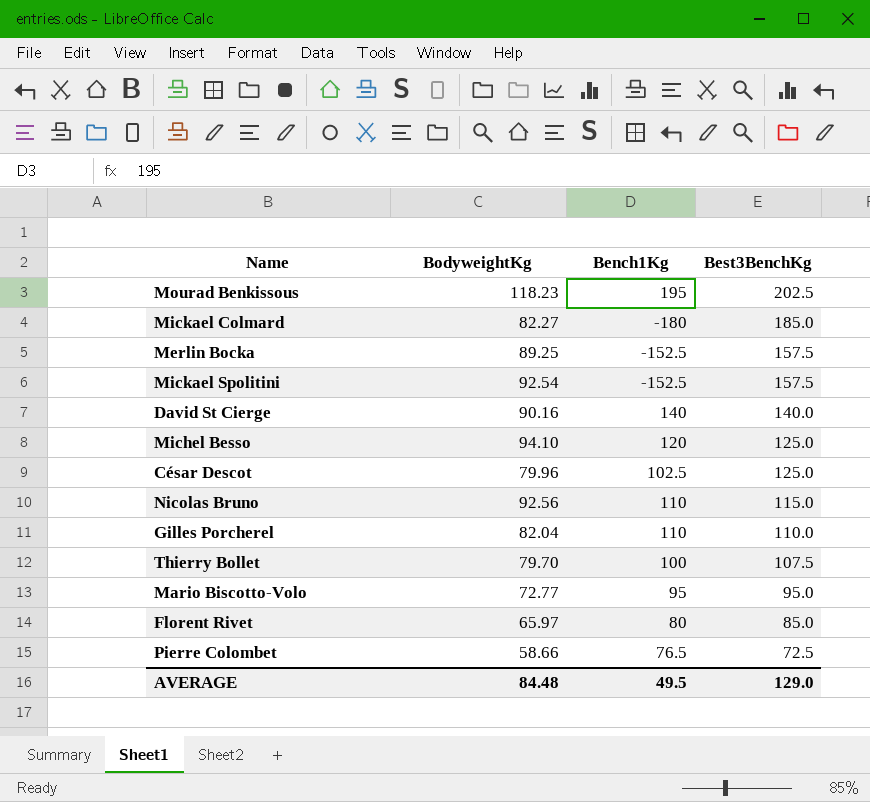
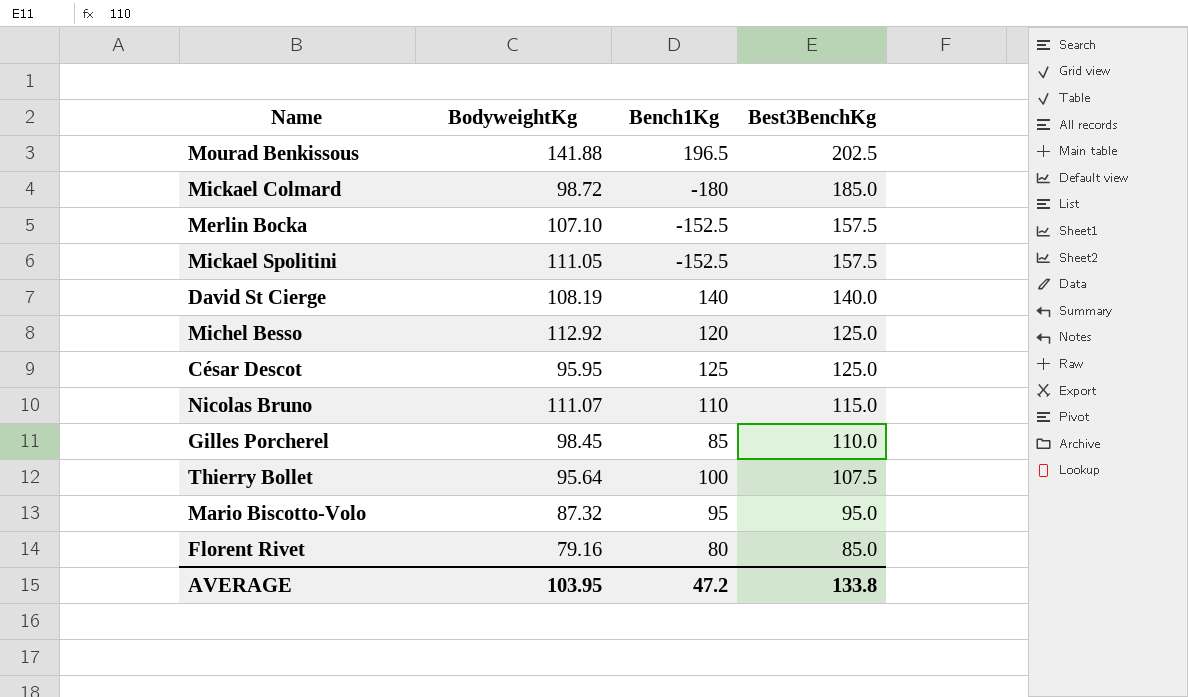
row Pierre Colombet: 58.66 | 76.5 | 72.5 -> none
Mourad Benkissous | BodyweightKg: 118.23 -> 141.88
Mourad Benkissous | Bench1Kg: 195 -> 196.5
Mickael Colmard | BodyweightKg: 82.27 -> 98.72
Merlin Bocka | BodyweightKg: 89.25 -> 107.10
Mickael Spolitini | BodyweightKg: 92.54 -> 111.05
David St Cierge | BodyweightKg: 90.16 -> 108.19
Michel Besso | BodyweightKg: 94.10 -> 112.92
César Descot | BodyweightKg: 79.96 -> 95.95
César Descot | Bench1Kg: 102.5 -> 125
Nicolas Bruno | BodyweightKg: 92.56 -> 111.07
Gilles Porcherel | BodyweightKg: 82.04 -> 98.45
Gilles Porcherel | Bench1Kg: 110 -> 85
Thierry Bollet | BodyweightKg: 79.70 -> 95.64
Mario Biscotto-Volo | BodyweightKg: 72.77 -> 87.32
Florent Rivet | BodyweightKg: 65.97 -> 79.16
AVERAGE | BodyweightKg: 84.48 -> 103.95
AVERAGE | Bench1Kg: 49.5 -> 47.2
AVERAGE | Best3BenchKg: 129.0 -> 133.8

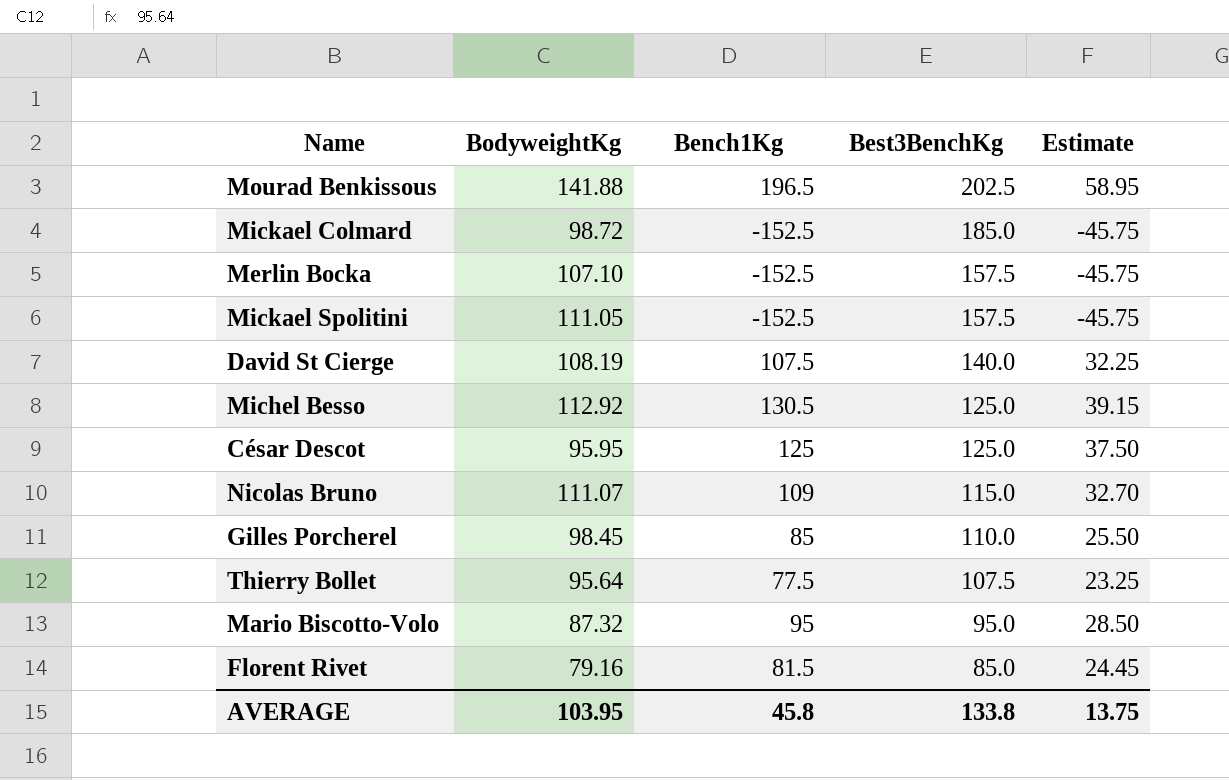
column Estimate | formula: none -> [Bench1Kg] * 0.3
Mickael Colmard | Bench1Kg: -180 -> -152.5
David St Cierge | Bench1Kg: 140 -> 107.5
Michel Besso | Bench1Kg: 120 -> 130.5
Nicolas Bruno | Bench1Kg: 110 -> 109
Thierry Bollet | Bench1Kg: 100 -> 77.5
Florent Rivet | Bench1Kg: 80 -> 81.5
AVERAGE | Bench1Kg: 47.2 -> 45.8

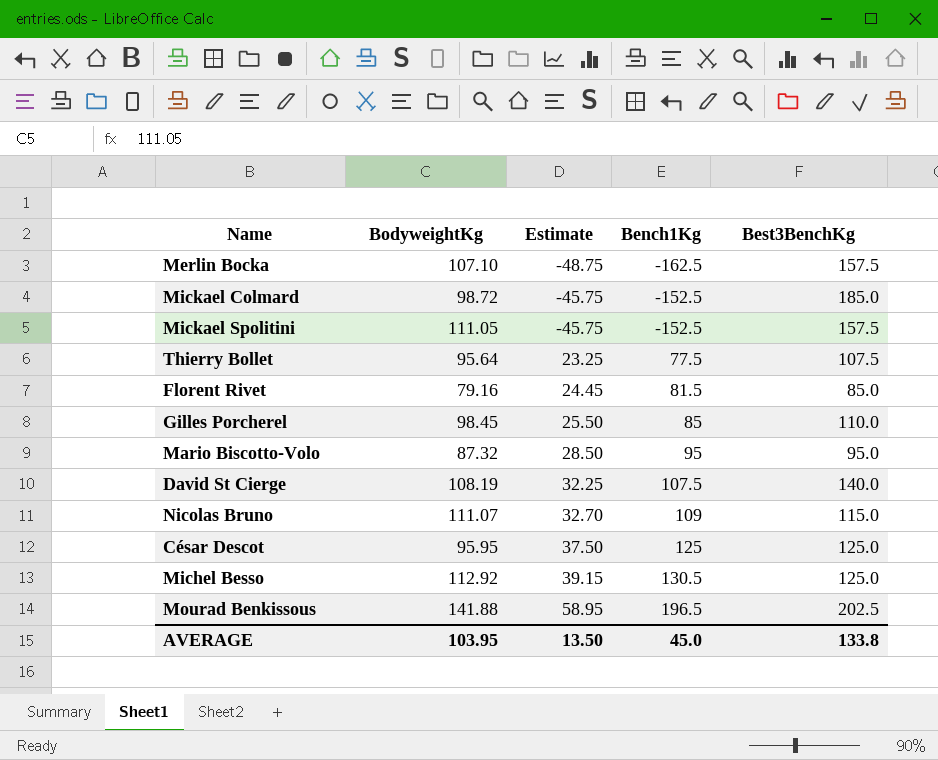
row order: Best3BenchKg descending -> Estimate ascending
column Estimate | position: 5 -> 3
Merlin Bocka | Estimate: -45.75 -> -48.75
Merlin Bocka | Bench1Kg: -152.5 -> -162.5
AVERAGE | Estimate: 13.75 -> 13.50
AVERAGE | Bench1Kg: 45.8 -> 45.0

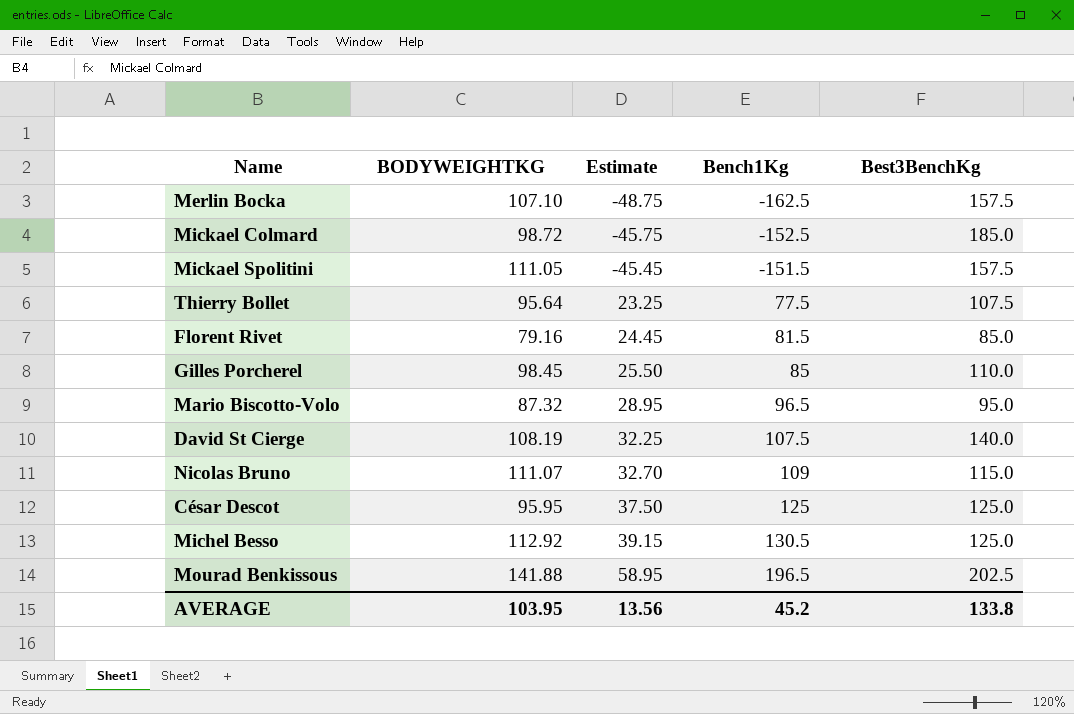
column name: BodyweightKg -> BODYWEIGHTKG
Mickael Spolitini | Estimate: -45.75 -> -45.45
Mickael Spolitini | Bench1Kg: -152.5 -> -151.5
Mario Biscotto-Volo | Estimate: 28.50 -> 28.95
Mario Biscotto-Volo | Bench1Kg: 95 -> 96.5
AVERAGE | Estimate: 13.50 -> 13.56
AVERAGE | Bench1Kg: 45.0 -> 45.2

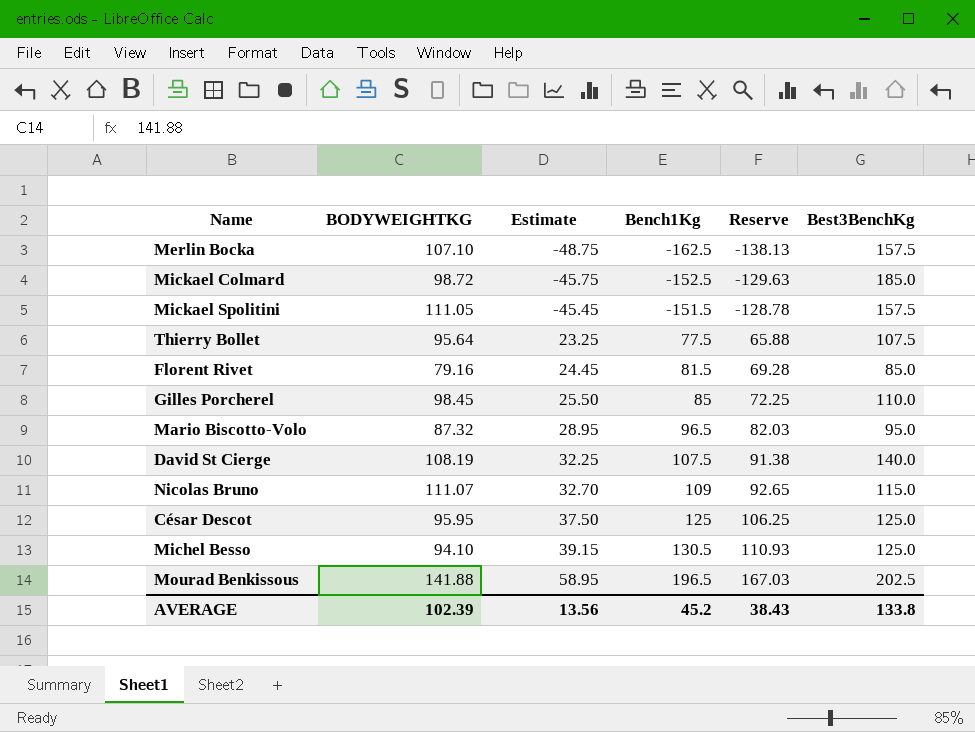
column Reserve | formula: none -> [Bench1Kg] * 0.85
Michel Besso | BODYWEIGHTKG: 112.92 -> 94.10
AVERAGE | BODYWEIGHTKG: 103.95 -> 102.39

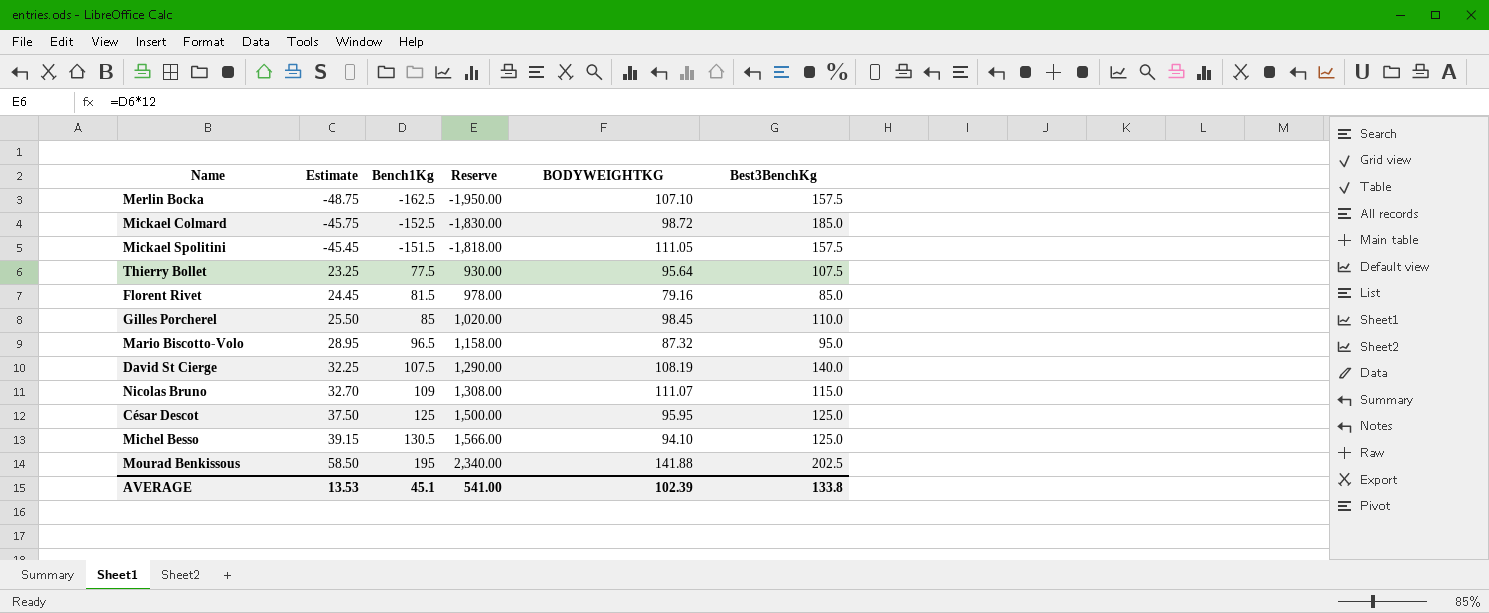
column Reserve | formula: [Bench1Kg] * 0.85 -> [Bench1Kg] * 12
column BODYWEIGHTKG | position: 2 -> 5
Mourad Benkissous | Estimate: 58.95 -> 58.50
Mourad Benkissous | Bench1Kg: 196.5 -> 195
AVERAGE | Estimate: 13.56 -> 13.53
AVERAGE | Bench1Kg: 45.2 -> 45.1
AVERAGE | Reserve: 38.43 -> 541.00

